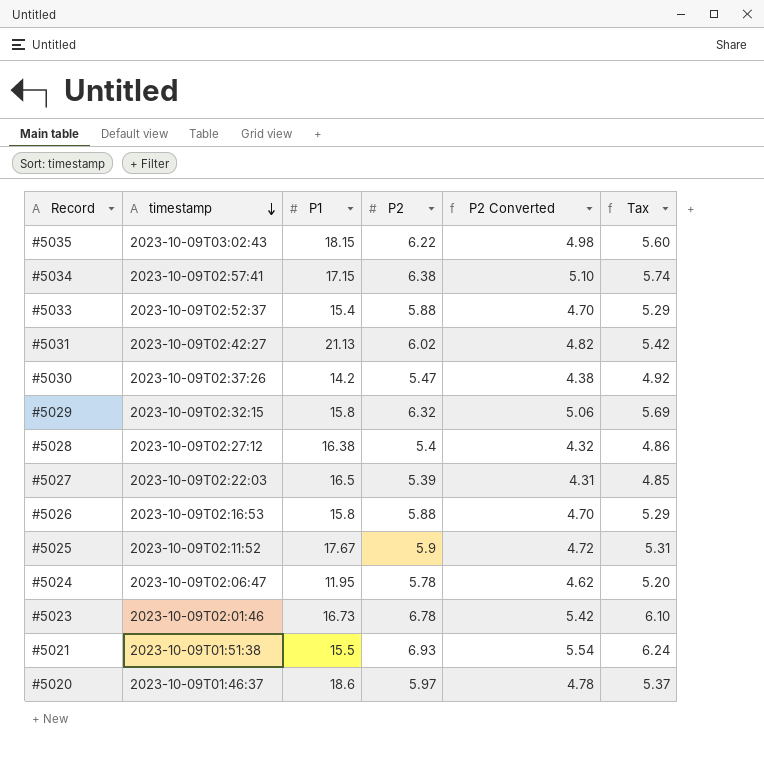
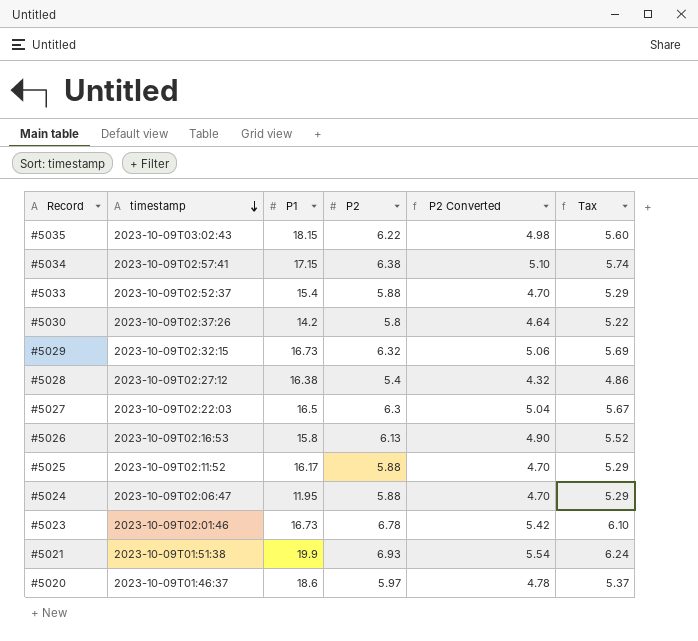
row #5031: 2023-10-09T02:42:27 | 21.13 | 6.02 | 4.82 | 5.42 -> none
#5030 | P2: 5.47 -> 5.8
#5030 | P2 Converted: 4.38 -> 4.64
#5030 | Tax: 4.92 -> 5.22
#5029 | P1: 15.8 -> 16.73
#5027 | P2: 5.39 -> 6.3
#5027 | P2 Converted: 4.31 -> 5.04
#5027 | Tax: 4.85 -> 5.67
#5026 | P2: 5.88 -> 6.13
#5026 | P2 Converted: 4.70 -> 4.90
#5026 | Tax: 5.29 -> 5.52
#5025 | P1: 17.67 -> 16.17
#5025 | P2: 5.9 -> 5.88
#5025 | P2 Converted: 4.72 -> 4.70
#5025 | Tax: 5.31 -> 5.29
#5024 | P2: 5.78 -> 5.88
#5024 | P2 Converted: 4.62 -> 4.70
#5024 | Tax: 5.20 -> 5.29
#5021 | P1: 15.5 -> 19.9

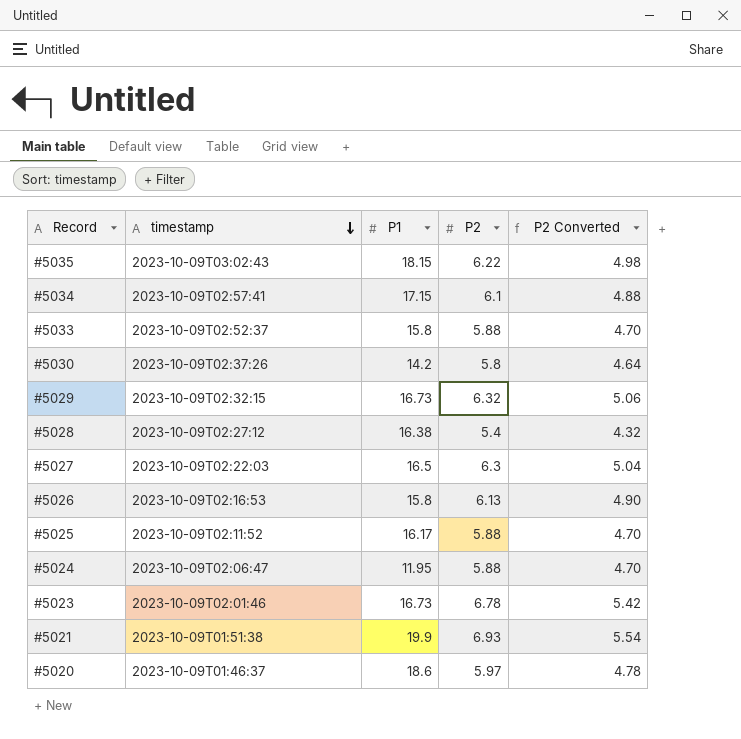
column Tax | formula: [P2] * 0.9 -> none
#5034 | P2: 6.38 -> 6.1
#5034 | P2 Converted: 5.10 -> 4.88
#5033 | P1: 15.4 -> 15.8

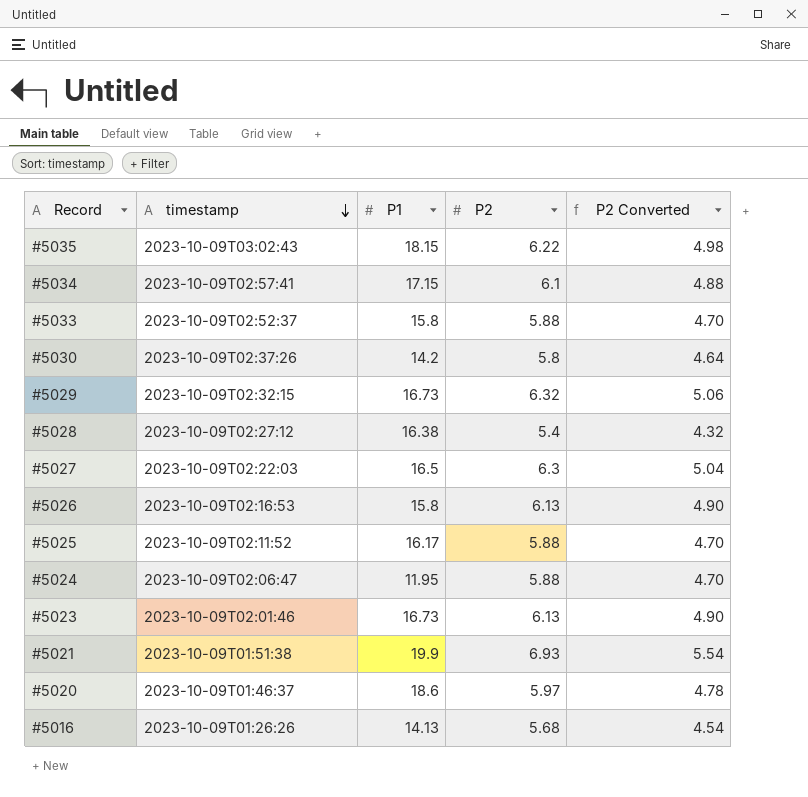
#5023 | P2: 6.78 -> 6.13
#5023 | P2 Converted: 5.42 -> 4.90
row #5016: none -> 2023-10-09T01:26:26 | 14.13 | 5.68 | 4.54

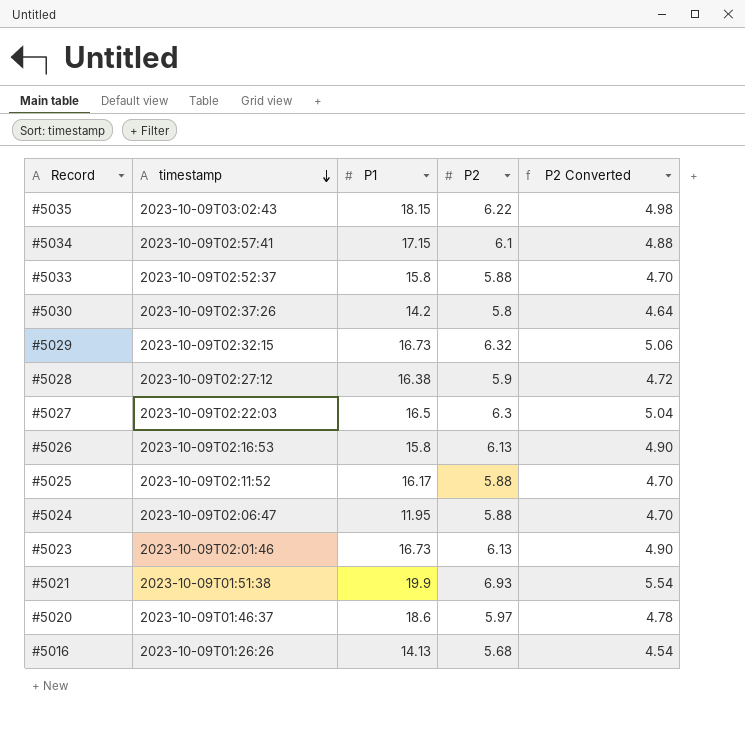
#5028 | P2: 5.4 -> 5.9
#5028 | P2 Converted: 4.32 -> 4.72

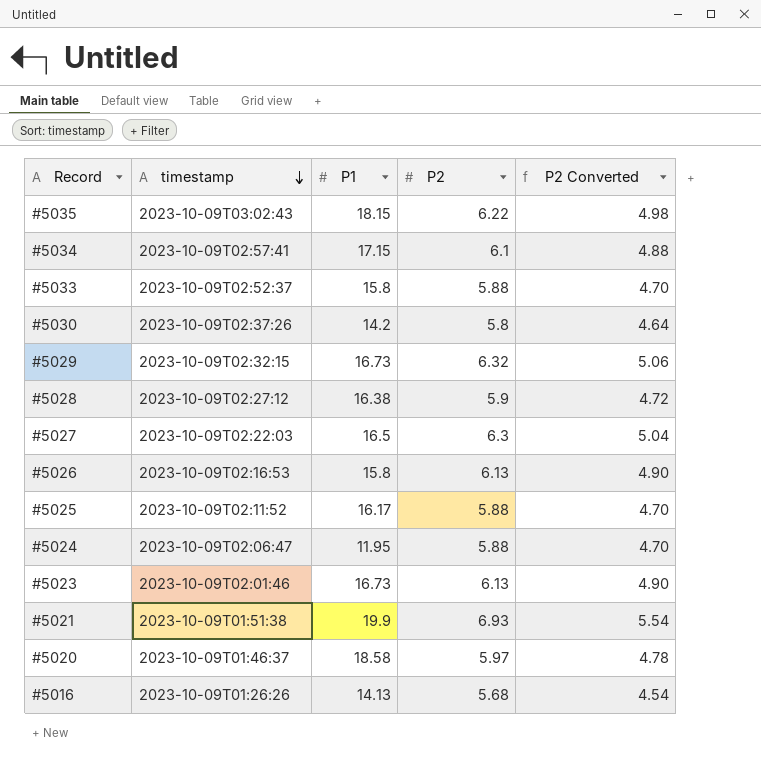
#5020 | P1: 18.6 -> 18.58

